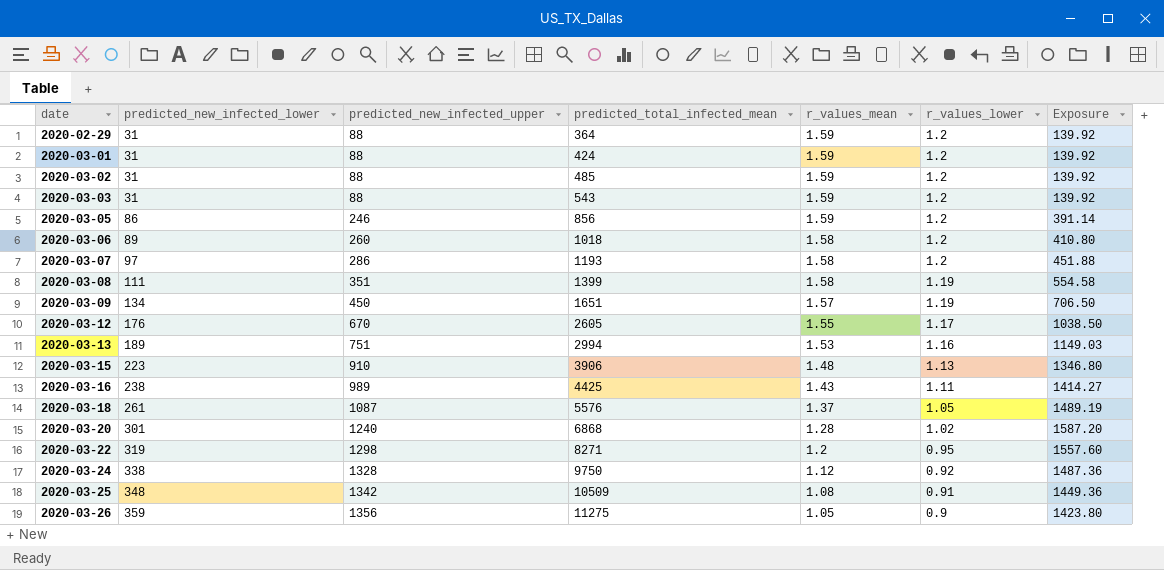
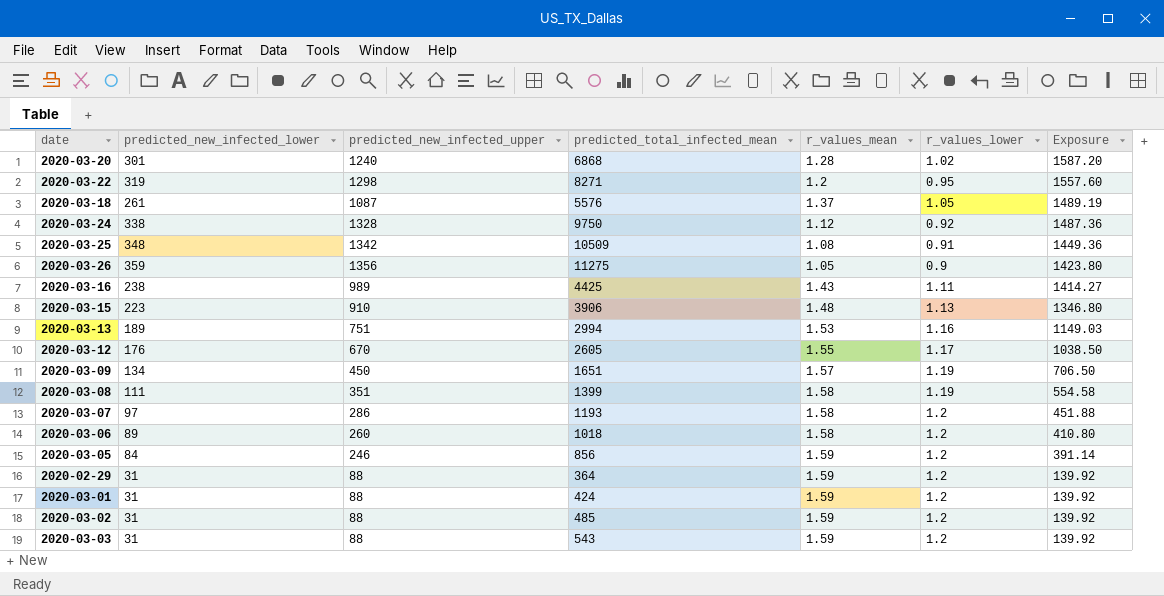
row order: date ascending -> Exposure descending
2020-03-05 | predicted_new_infected_lower: 86 -> 84

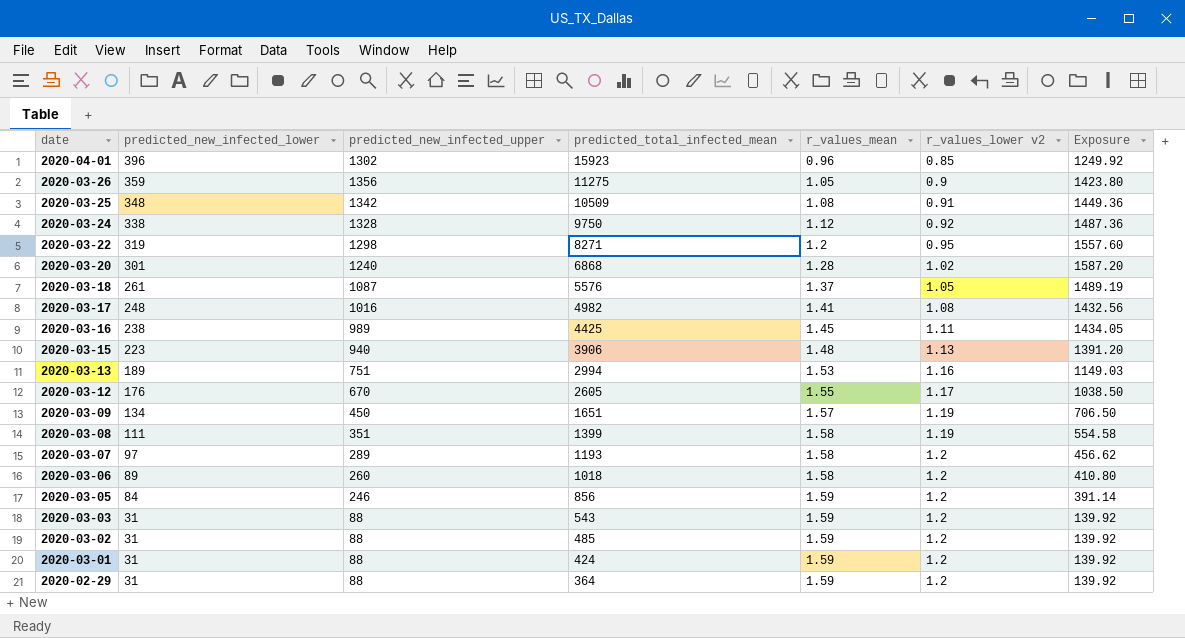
row order: Exposure descending -> date descending
column name: r_values_lower -> r_values_lower v2
row 2020-04-01: none -> 396 | 1302 | 15923 | 0.96 | 0.85 | 1249.92
row 2020-03-17: none -> 248 | 1016 | 4982 | 1.41 | 1.08 | 1432.56
2020-03-16 | r_values_mean: 1.43 -> 1.45
2020-03-16 | Exposure: 1414.27 -> 1434.05
2020-03-15 | predicted_new_infected_upper: 910 -> 940
2020-03-15 | Exposure: 1346.80 -> 1391.20
2020-03-07 | predicted_new_infected_upper: 286 -> 289
2020-03-07 | Exposure: 451.88 -> 456.62

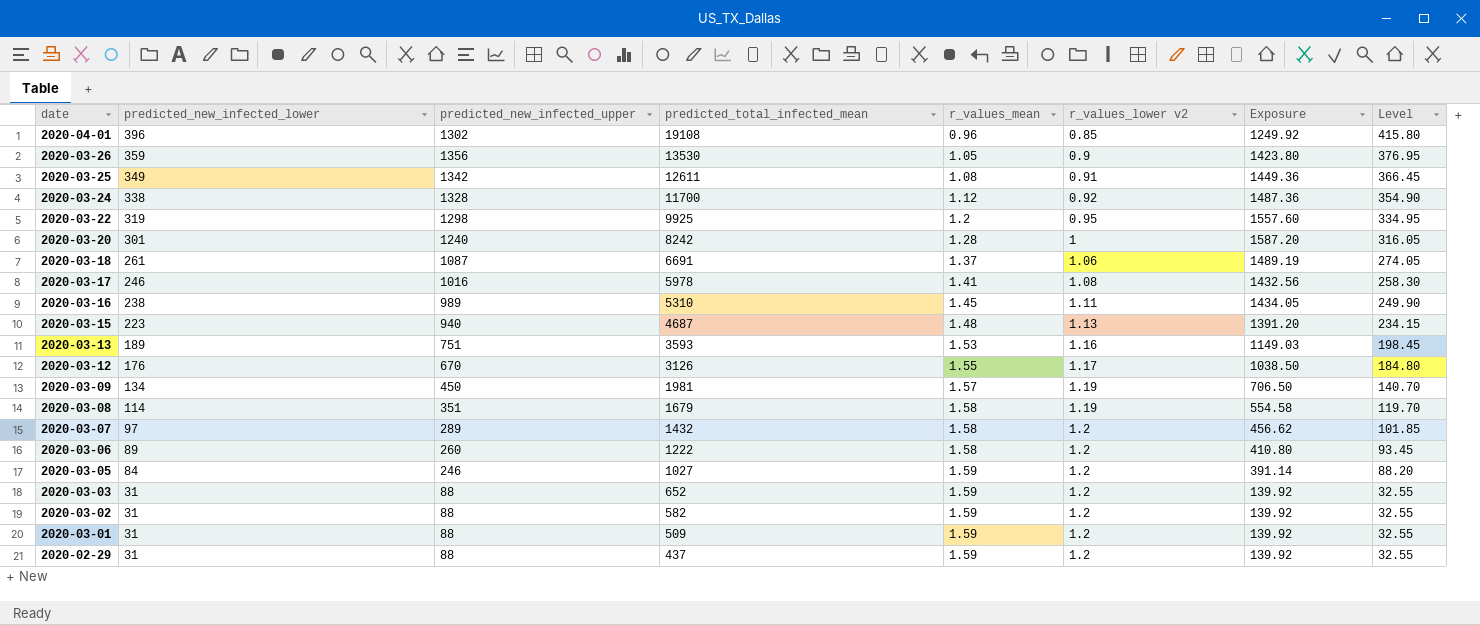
column Level | formula: none -> [predicted_new_infected_lower] * 1.05
2020-04-01 | predicted_total_infected_mean: 15923 -> 19108
2020-03-26 | predicted_total_infected_mean: 11275 -> 13530
2020-03-25 | predicted_new_infected_lower: 348 -> 349
2020-03-25 | predicted_total_infected_mean: 10509 -> 12611
2020-03-24 | predicted_total_infected_mean: 9750 -> 11700
2020-03-22 | predicted_total_infected_mean: 8271 -> 9925
2020-03-20 | predicted_total_infected_mean: 6868 -> 8242
2020-03-20 | r_values_lower v2: 1.02 -> 1
2020-03-18 | predicted_total_infected_mean: 5576 -> 6691
2020-03-18 | r_values_lower v2: 1.05 -> 1.06
2020-03-17 | predicted_new_infected_lower: 248 -> 246
2020-03-17 | predicted_total_infected_mean: 4982 -> 5978
2020-03-16 | predicted_total_infected_mean: 4425 -> 5310
2020-03-15 | predicted_total_infected_mean: 3906 -> 4687
2020-03-13 | predicted_total_infected_mean: 2994 -> 3593
2020-03-12 | predicted_total_infected_mean: 2605 -> 3126
2020-03-09 | predicted_total_infected_mean: 1651 -> 1981
2020-03-08 | predicted_new_infected_lower: 111 -> 114
2020-03-08 | predicted_total_infected_mean: 1399 -> 1679
2020-03-07 | predicted_total_infected_mean: 1193 -> 1432
2020-03-06 | predicted_total_infected_mean: 1018 -> 1222
2020-03-05 | predicted_total_infected_mean: 856 -> 1027
2020-03-03 | predicted_total_infected_mean: 543 -> 652
2020-03-02 | predicted_total_infected_mean: 485 -> 582
2020-03-01 | predicted_total_infected_mean: 424 -> 509
2020-02-29 | predicted_total_infected_mean: 364 -> 437

